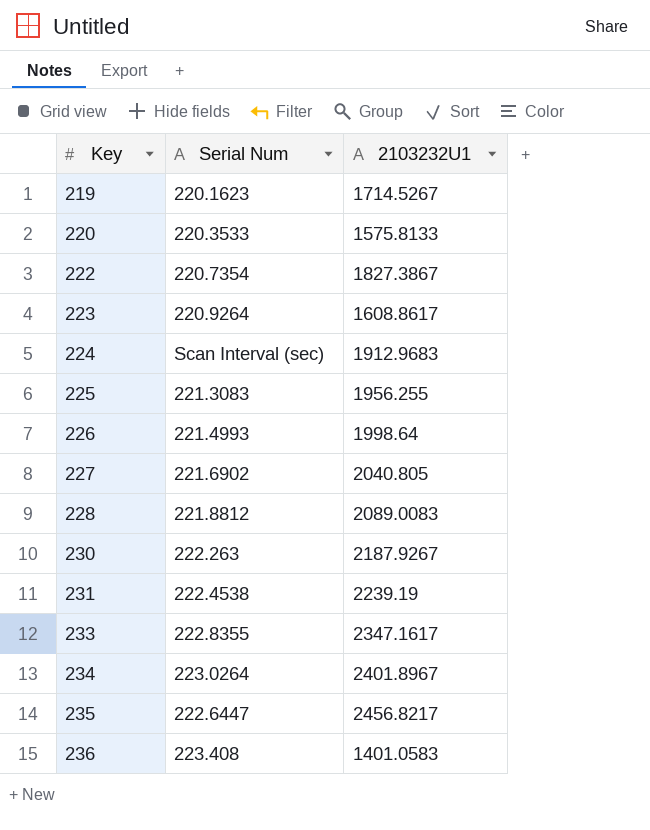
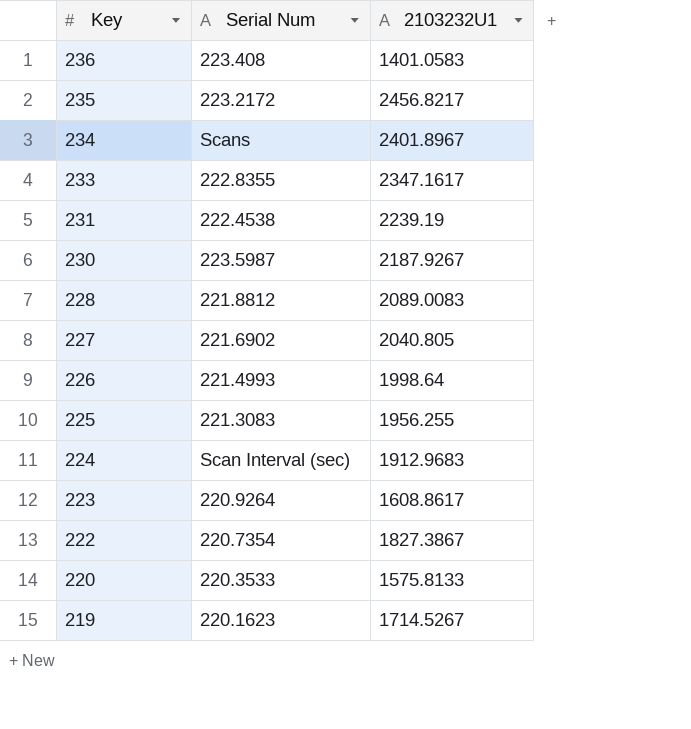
row order: Key ascending -> Key descending
235 | Serial Num: 222.6447 -> 223.2172
234 | Serial Num: 223.0264 -> Scans
230 | Serial Num: 222.263 -> 223.5987

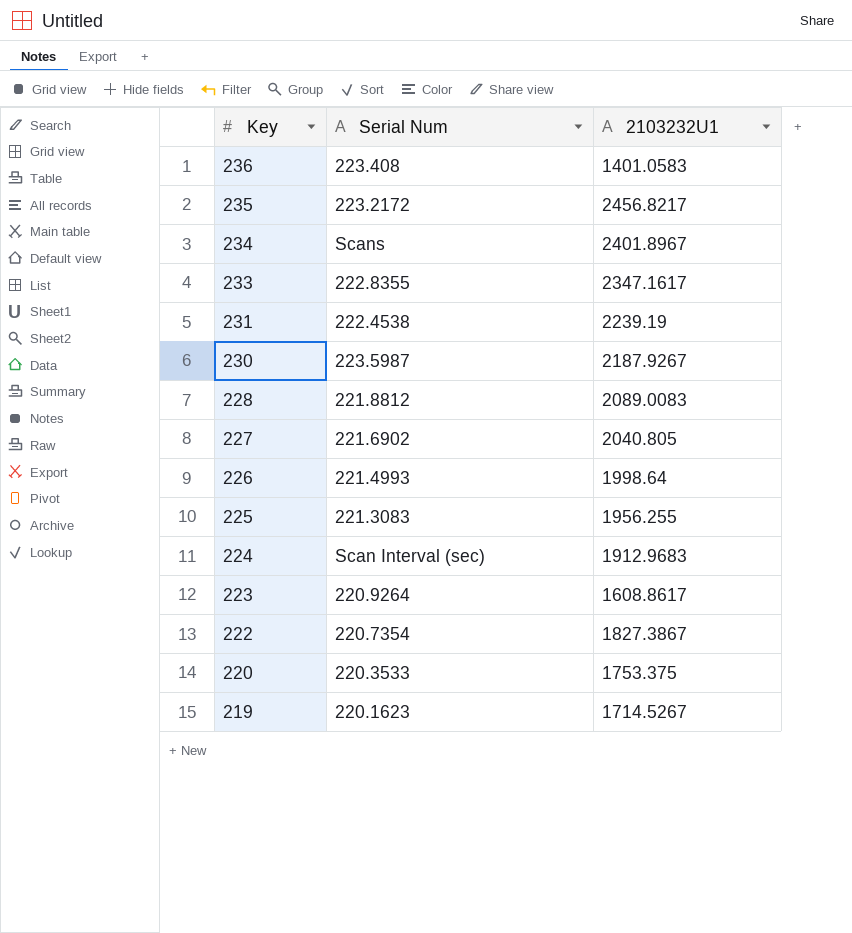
220 | 2103232U1: 1575.8133 -> 1753.375

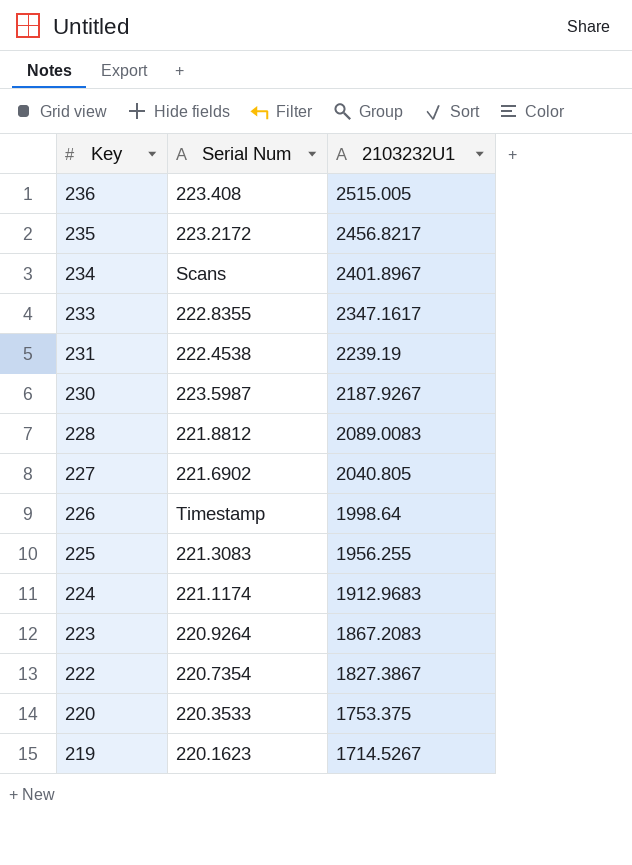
236 | 2103232U1: 1401.0583 -> 2515.005
226 | Serial Num: 221.4993 -> Timestamp
224 | Serial Num: Scan Interval (sec) -> 221.1174
223 | 2103232U1: 1608.8617 -> 1867.2083

